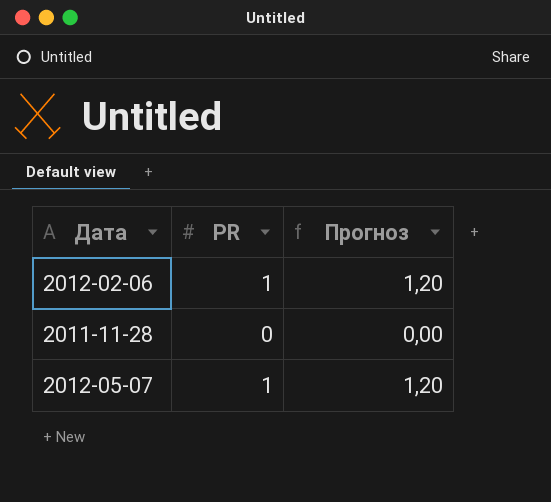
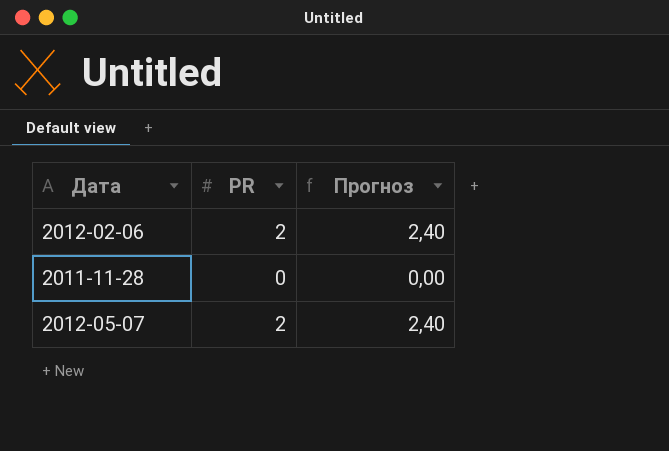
2012-02-06 | PR: 1 -> 2
2012-02-06 | Прогноз: 1,20 -> 2,40
2012-05-07 | PR: 1 -> 2
2012-05-07 | Прогноз: 1,20 -> 2,40

